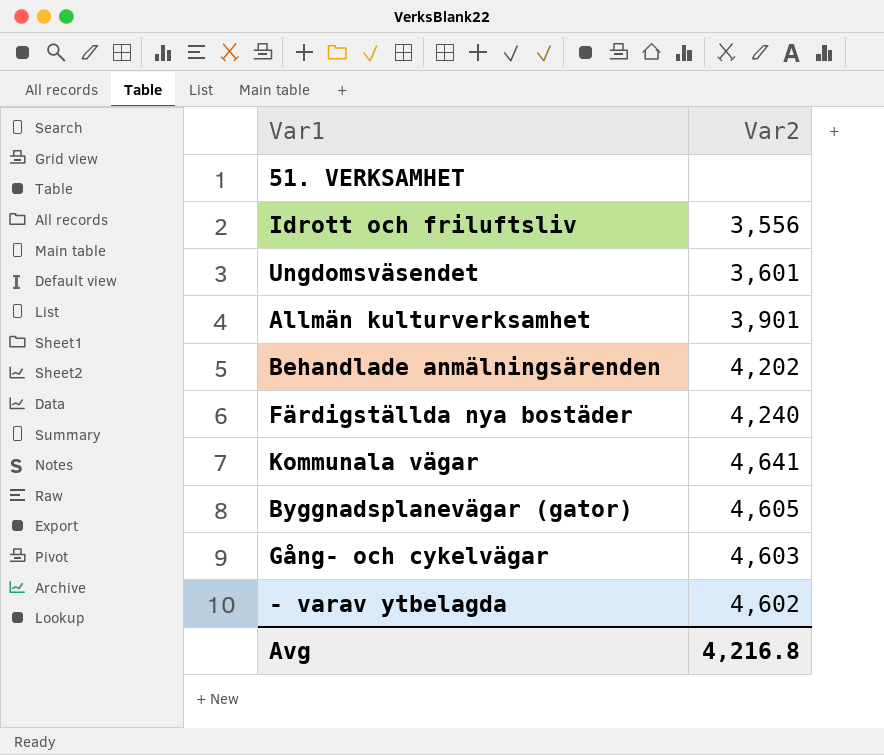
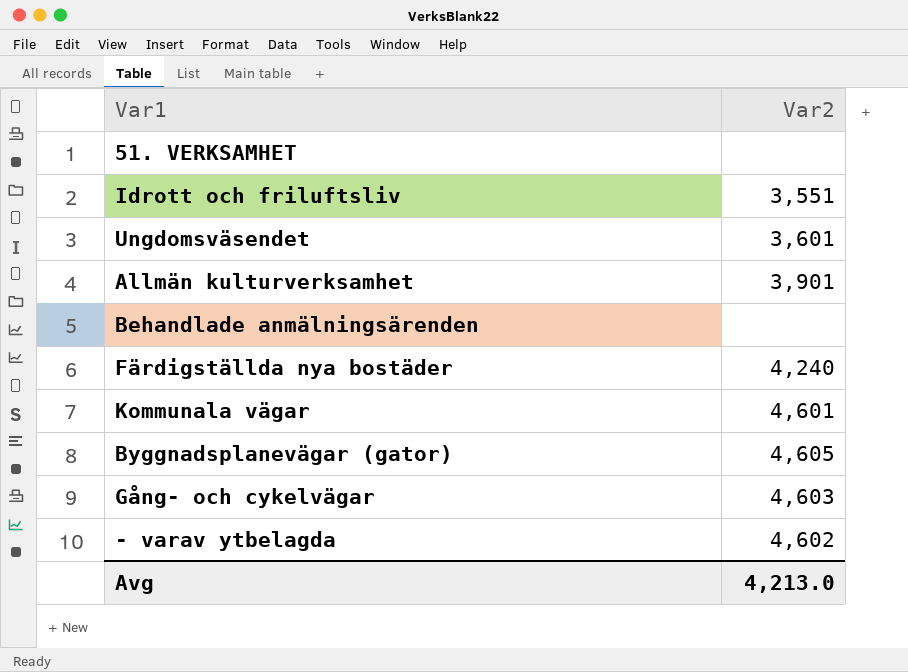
Idrott och friluftsliv | Var2: 3,556 -> 3,551
Behandlade anmälningsärenden | Var2: 4,202 -> none
Kommunala vägar | Var2: 4,641 -> 4,601
Avg | Var2: 4,216.8 -> 4,213.0

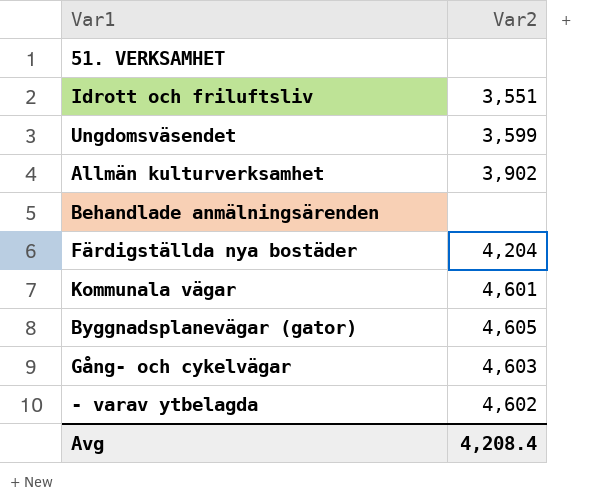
Ungdomsväsendet | Var2: 3,601 -> 3,599
Allmän kulturverksamhet | Var2: 3,901 -> 3,902
Färdigställda nya bostäder | Var2: 4,240 -> 4,204
Avg | Var2: 4,213.0 -> 4,208.4

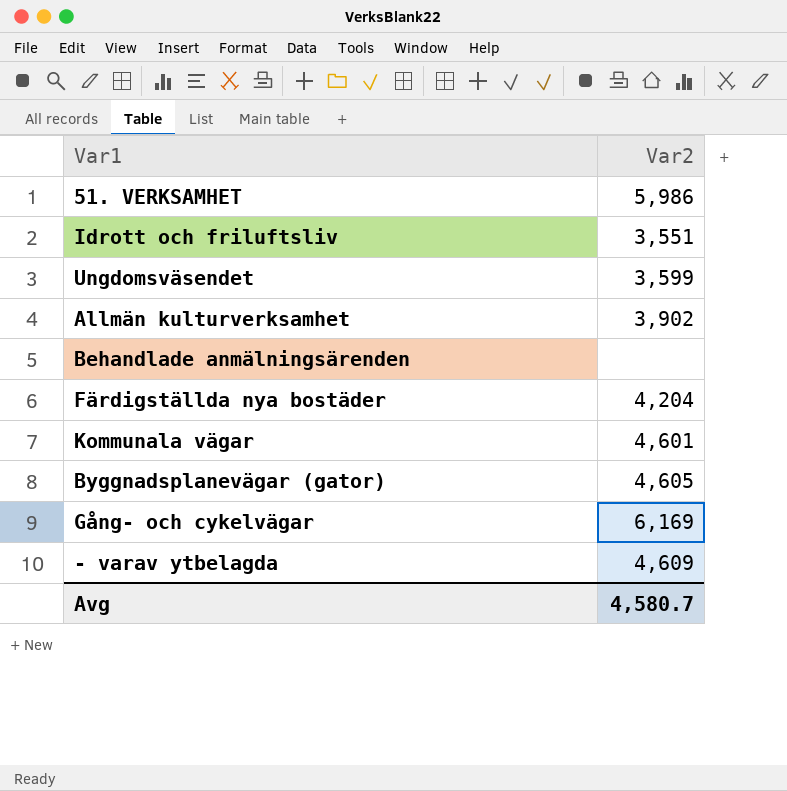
51. VERKSAMHET | Var2: none -> 5,986
Gång- och cykelvägar | Var2: 4,603 -> 6,169
- varav ytbelagda | Var2: 4,602 -> 4,609
Avg | Var2: 4,208.4 -> 4,580.7

